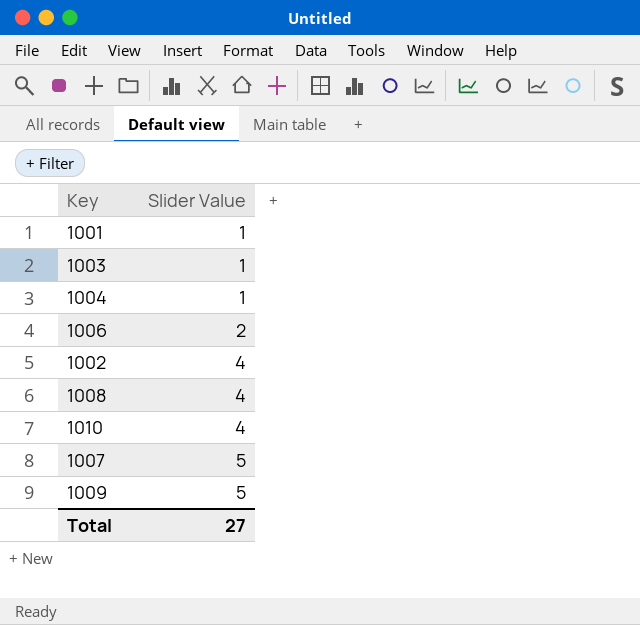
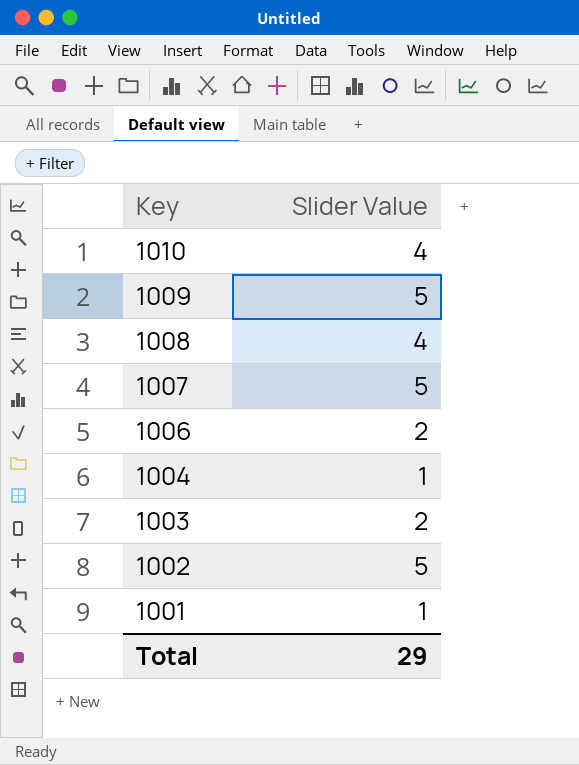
row order: Slider Value ascending -> Key descending
1003 | Slider Value: 1 -> 2
1002 | Slider Value: 4 -> 5
Total | Slider Value: 27 -> 29

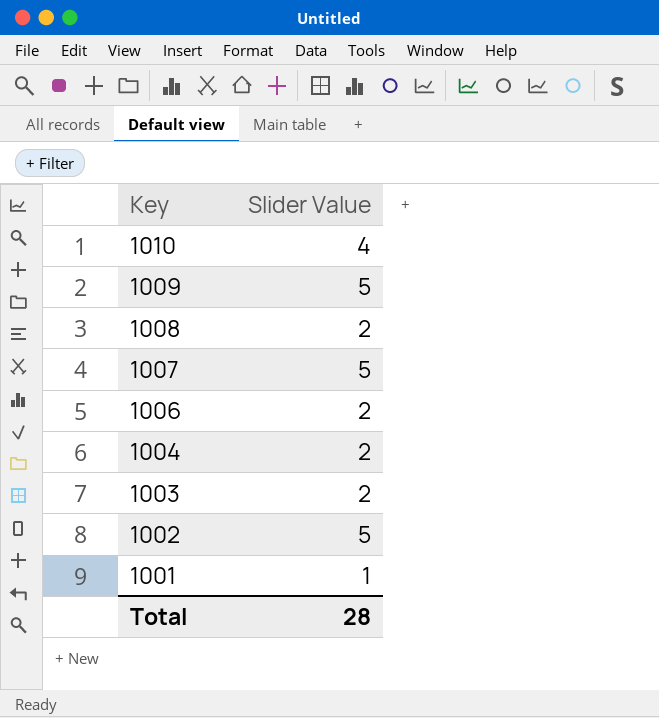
1008 | Slider Value: 4 -> 2
1004 | Slider Value: 1 -> 2
Total | Slider Value: 29 -> 28

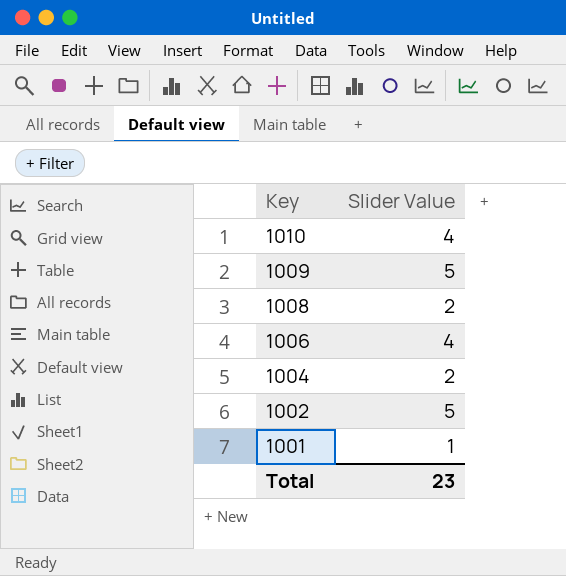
row 1007: 5 -> none
row 1003: 2 -> none
1006 | Slider Value: 2 -> 4
Total | Slider Value: 28 -> 23

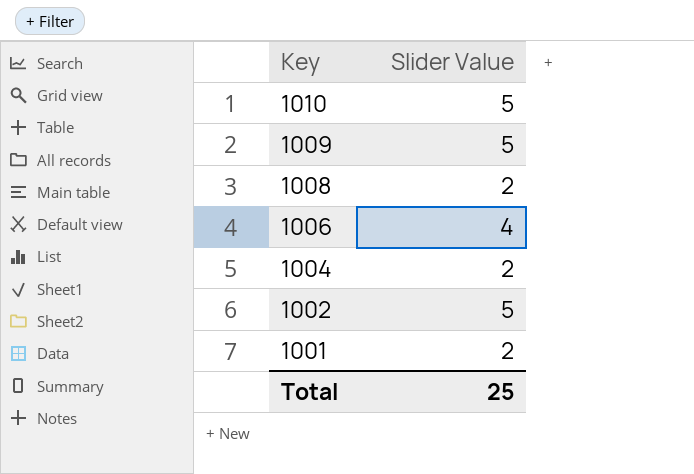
1010 | Slider Value: 4 -> 5
1001 | Slider Value: 1 -> 2
Total | Slider Value: 23 -> 25

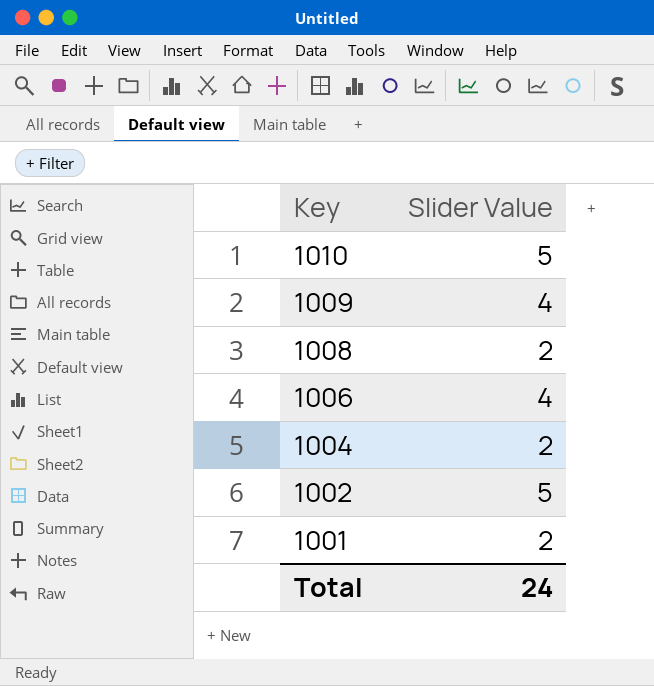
1009 | Slider Value: 5 -> 4
Total | Slider Value: 25 -> 24

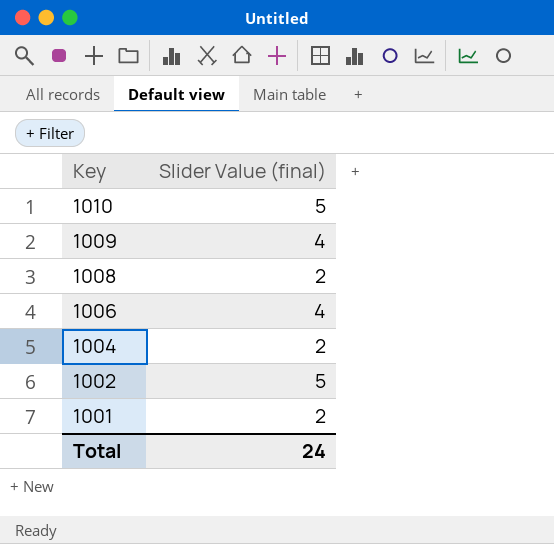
column name: Slider Value -> Slider Value (final)

